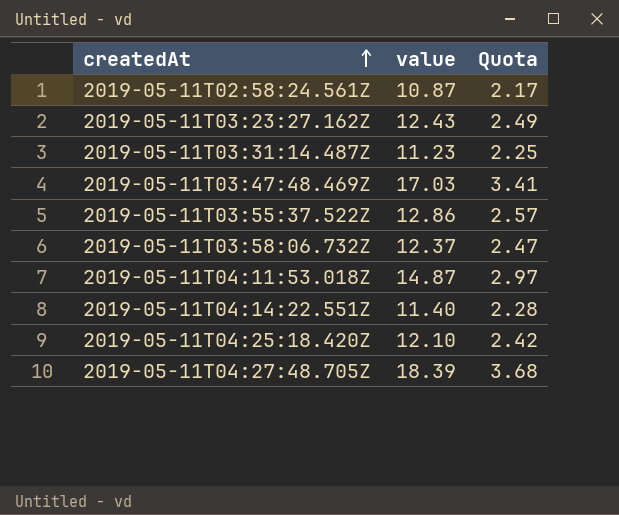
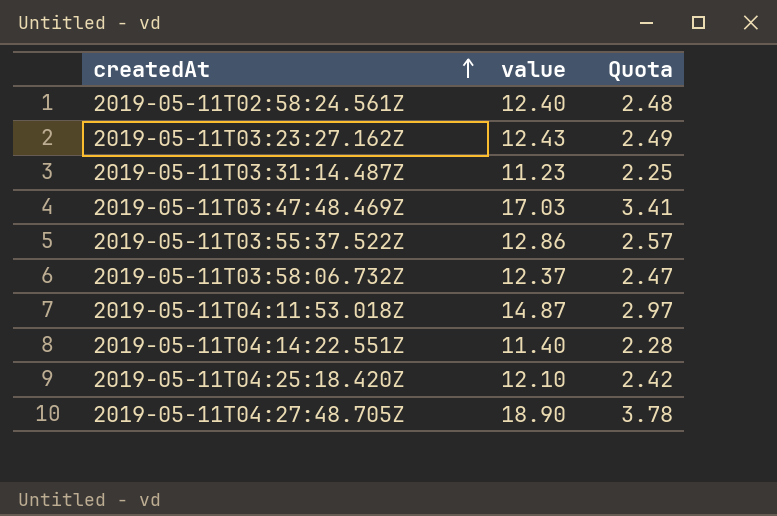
2019-05-11T02:58:24.561Z | value: 10.87 -> 12.40
2019-05-11T02:58:24.561Z | Quota: 2.17 -> 2.48
2019-05-11T04:27:48.705Z | value: 18.39 -> 18.90
2019-05-11T04:27:48.705Z | Quota: 3.68 -> 3.78

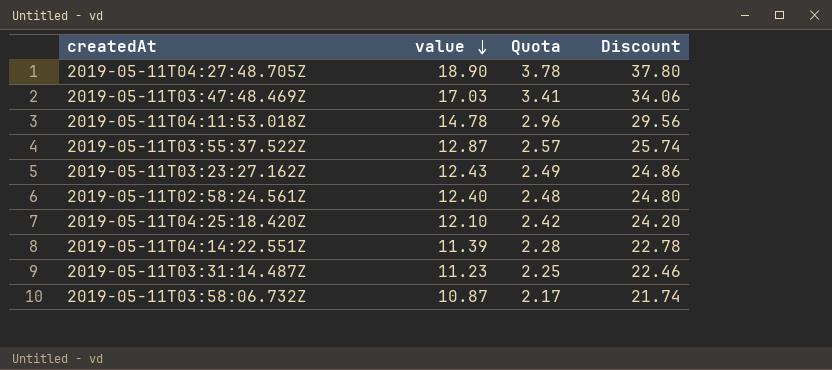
row order: createdAt ascending -> value descending
column Discount | formula: none -> [value] * 2
2019-05-11T04:11:53.018Z | value: 14.87 -> 14.78
2019-05-11T04:11:53.018Z | Quota: 2.97 -> 2.96
2019-05-11T03:55:37.522Z | value: 12.86 -> 12.87
2019-05-11T04:14:22.551Z | value: 11.40 -> 11.39
2019-05-11T03:58:06.732Z | value: 12.37 -> 10.87
2019-05-11T03:58:06.732Z | Quota: 2.47 -> 2.17

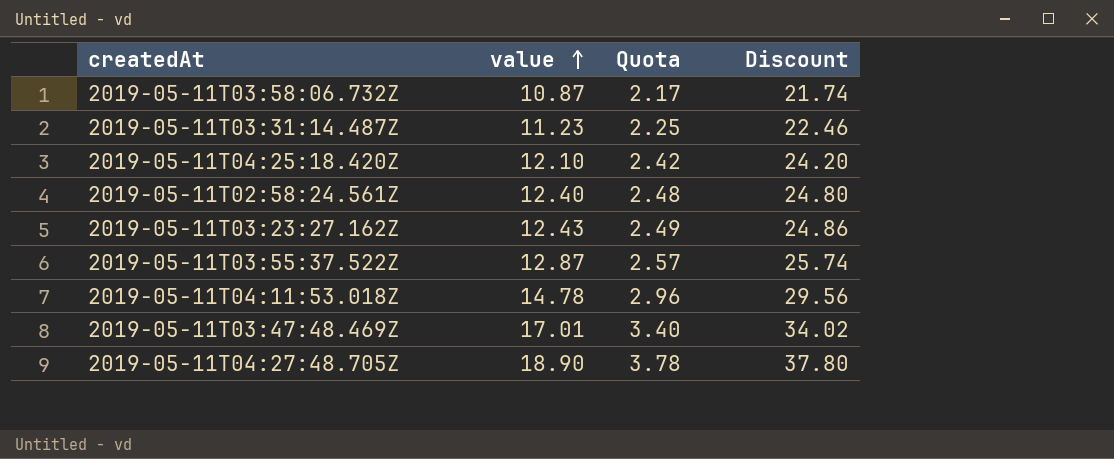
row order: value descending -> value ascending
row 2019-05-11T04:14:22.551Z: 11.39 | 2.28 | 22.78 -> none
2019-05-11T03:47:48.469Z | value: 17.03 -> 17.01
2019-05-11T03:47:48.469Z | Quota: 3.41 -> 3.40
2019-05-11T03:47:48.469Z | Discount: 34.06 -> 34.02

